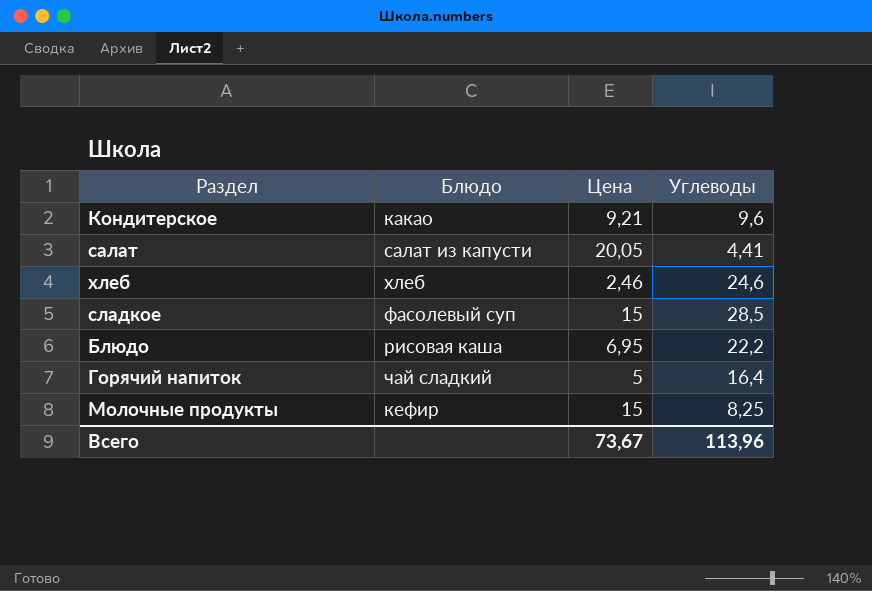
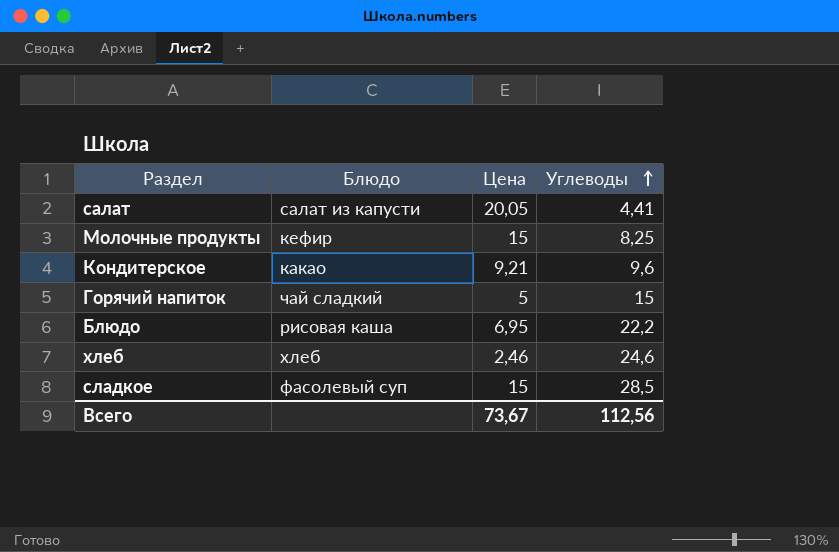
row order: none -> Углеводы ascending
Горячий напиток | Углеводы: 16,4 -> 15
Всего | Углеводы: 113,96 -> 112,56

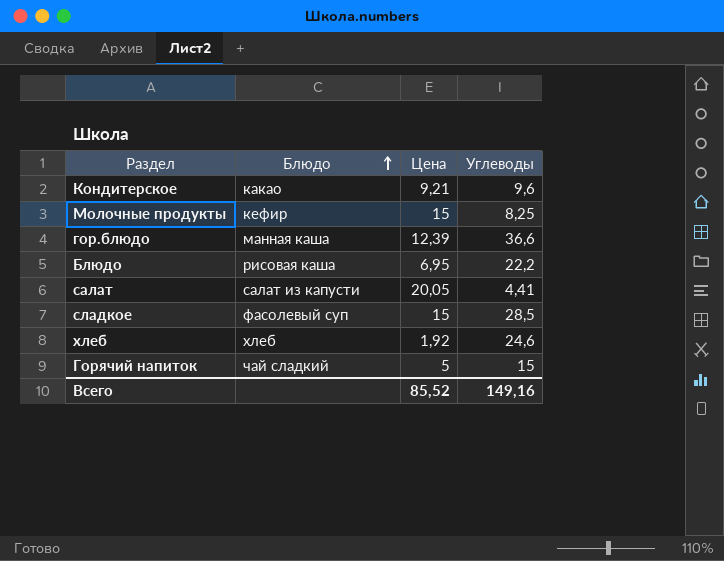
row order: Углеводы ascending -> Блюдо ascending
row гор.блюдо: none -> манная каша | 12,39 | 36,6
хлеб | Цена: 2,46 -> 1,92
Всего | Цена: 73,67 -> 85,52
Всего | Углеводы: 112,56 -> 149,16

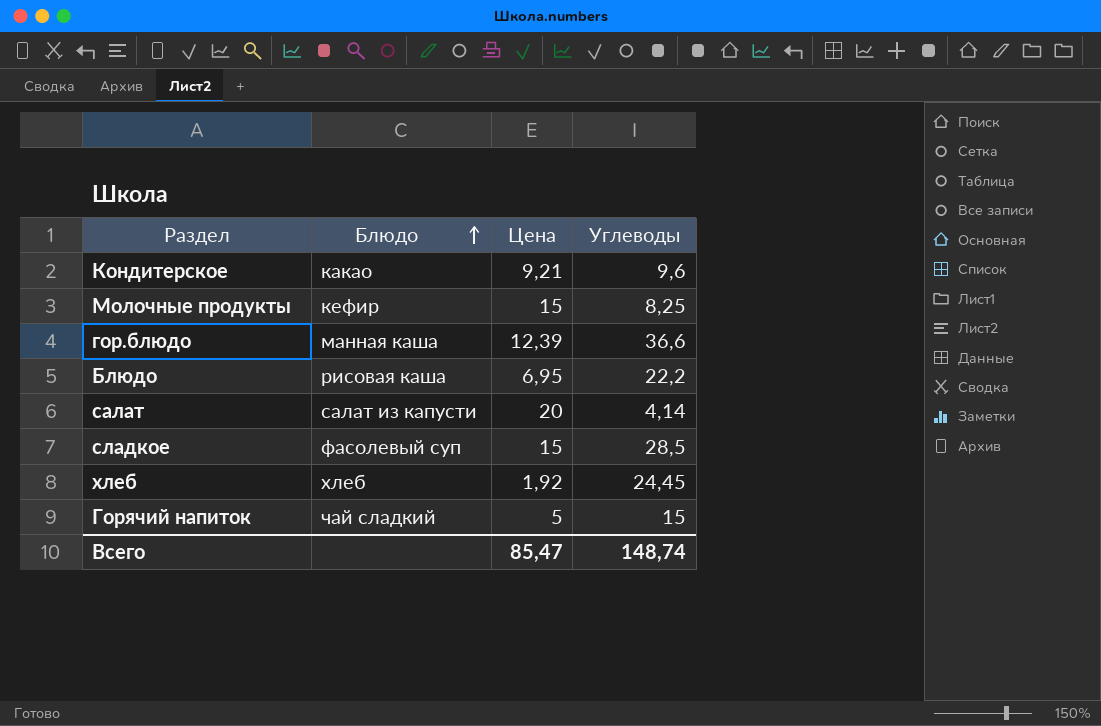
салат | Цена: 20,05 -> 20
салат | Углеводы: 4,41 -> 4,14
хлеб | Углеводы: 24,6 -> 24,45
Всего | Цена: 85,52 -> 85,47
Всего | Углеводы: 149,16 -> 148,74

